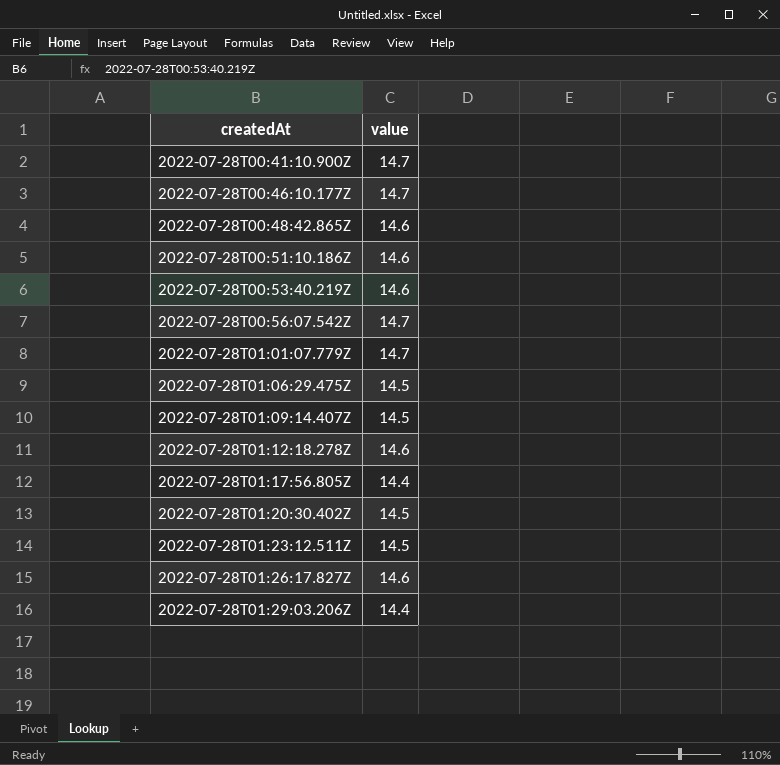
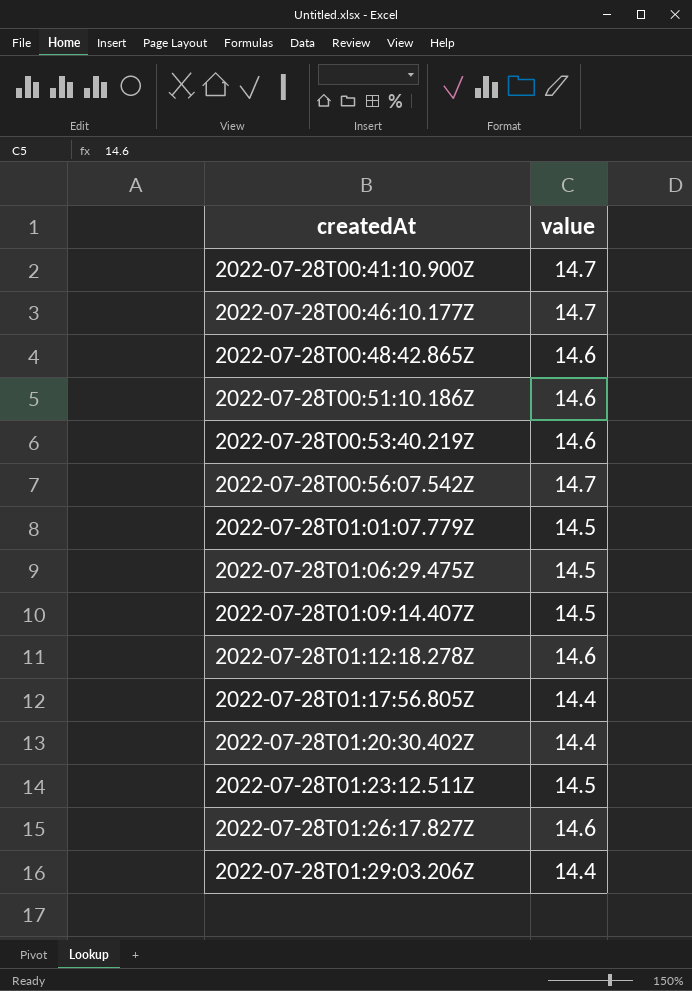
2022-07-28T01:01:07.779Z | value: 14.7 -> 14.5
2022-07-28T01:20:30.402Z | value: 14.5 -> 14.4

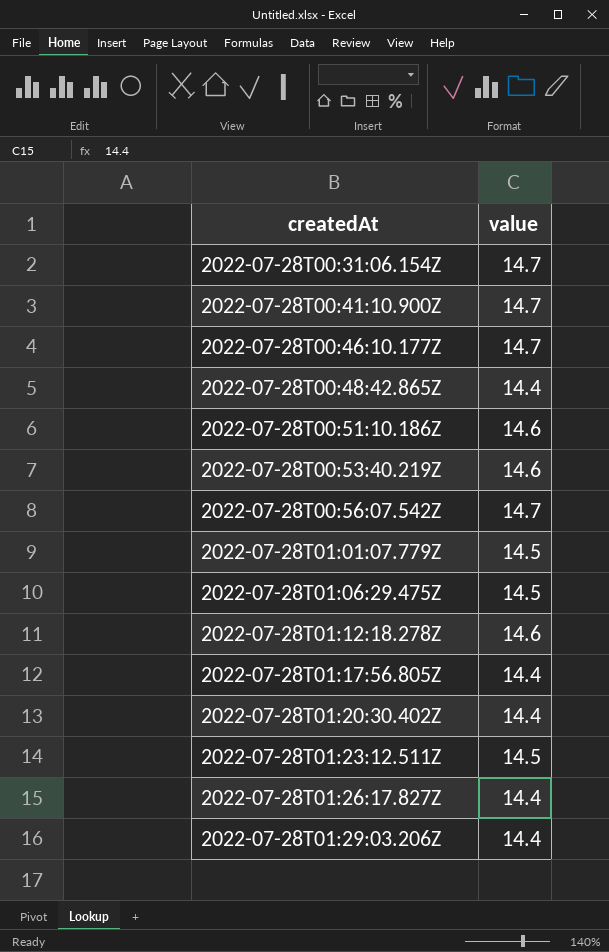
row 2022-07-28T01:09:14.407Z: 14.5 -> none
row 2022-07-28T00:31:06.154Z: none -> 14.7
2022-07-28T00:48:42.865Z | value: 14.6 -> 14.4
2022-07-28T01:26:17.827Z | value: 14.6 -> 14.4

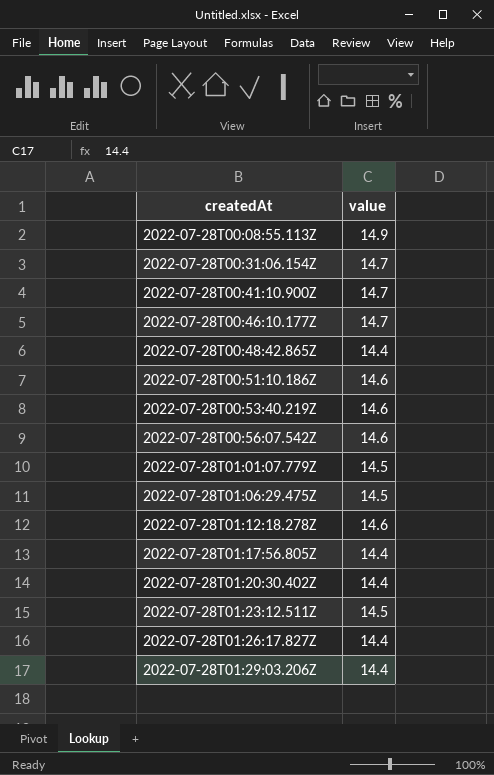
row 2022-07-28T00:08:55.113Z: none -> 14.9
2022-07-28T00:56:07.542Z | value: 14.7 -> 14.6

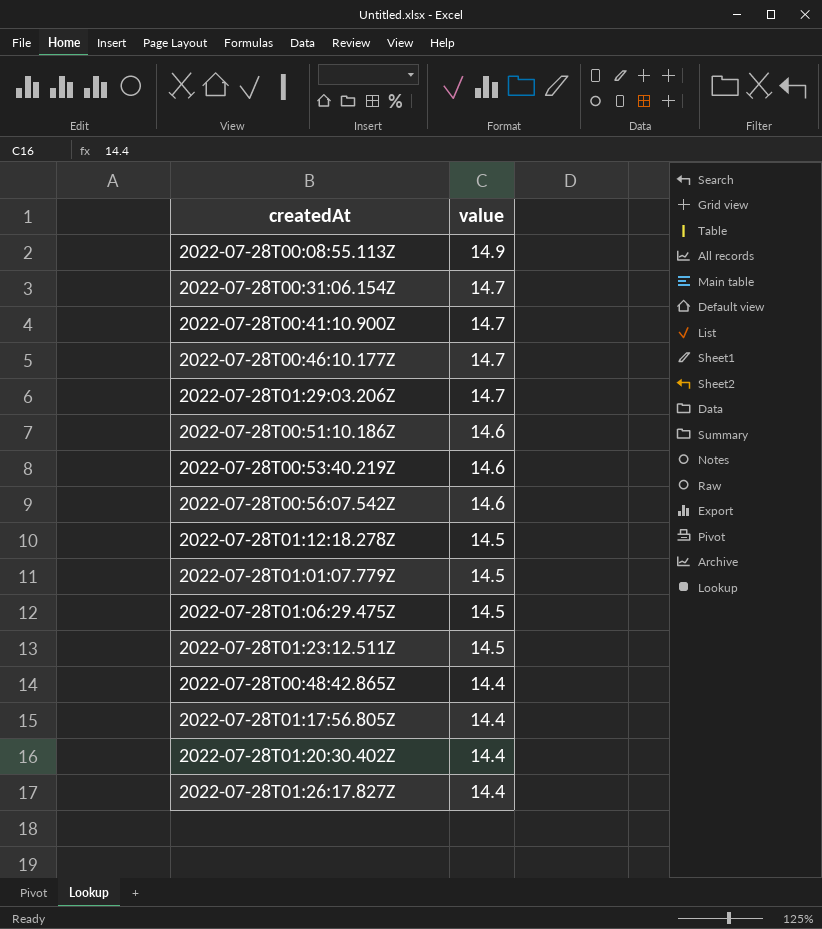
row order: createdAt ascending -> value descending
2022-07-28T01:29:03.206Z | value: 14.4 -> 14.7
2022-07-28T01:12:18.278Z | value: 14.6 -> 14.5

